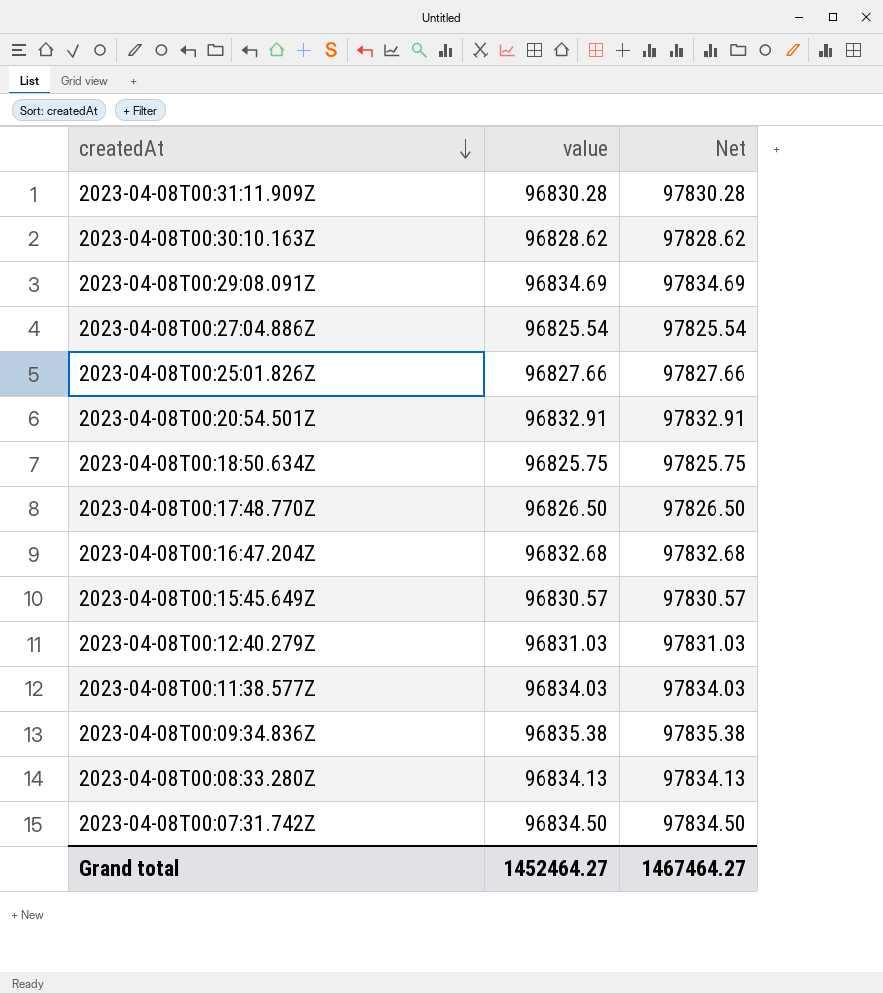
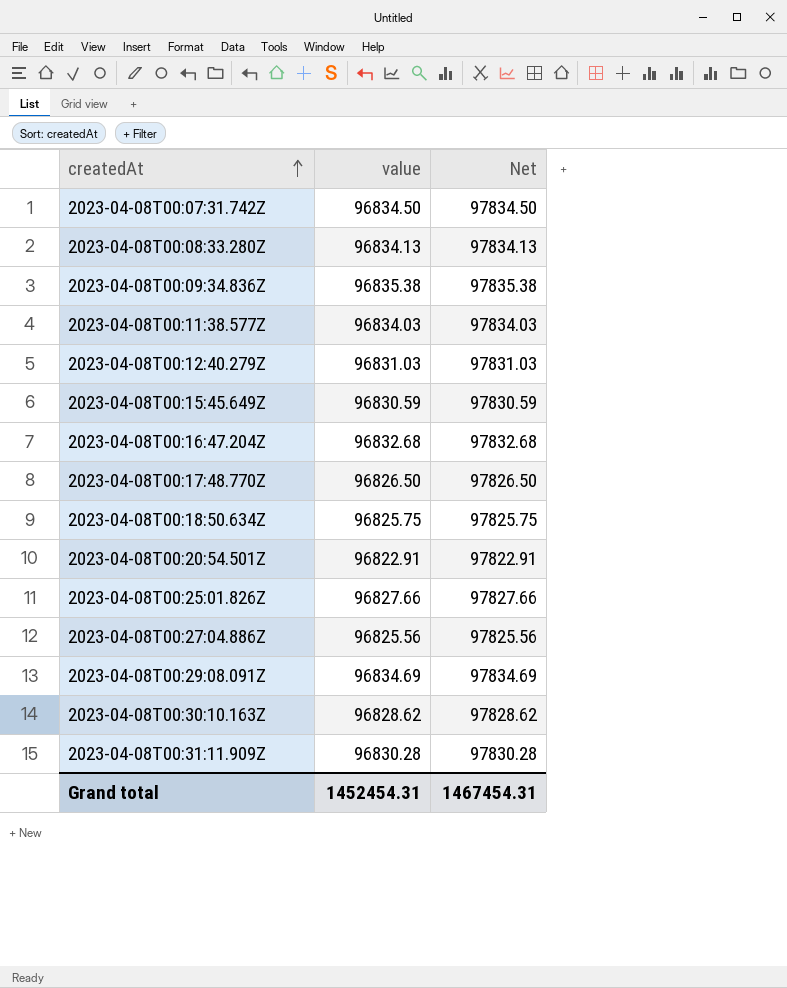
row order: createdAt descending -> createdAt ascending
2023-04-08T00:15:45.649Z | value: 96830.57 -> 96830.59
2023-04-08T00:15:45.649Z | Net: 97830.57 -> 97830.59
2023-04-08T00:20:54.501Z | value: 96832.91 -> 96822.91
2023-04-08T00:20:54.501Z | Net: 97832.91 -> 97822.91
2023-04-08T00:27:04.886Z | value: 96825.54 -> 96825.56
2023-04-08T00:27:04.886Z | Net: 97825.54 -> 97825.56
Grand total | value: 1452464.27 -> 1452454.31
Grand total | Net: 1467464.27 -> 1467454.31

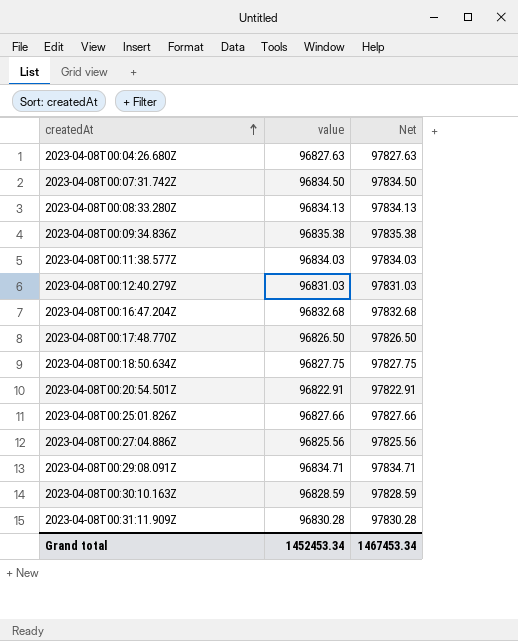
row 2023-04-08T00:15:45.649Z: 96830.59 | 97830.59 -> none
row 2023-04-08T00:04:26.680Z: none -> 96827.63 | 97827.63
2023-04-08T00:18:50.634Z | value: 96825.75 -> 96827.75
2023-04-08T00:18:50.634Z | Net: 97825.75 -> 97827.75
2023-04-08T00:29:08.091Z | value: 96834.69 -> 96834.71
2023-04-08T00:29:08.091Z | Net: 97834.69 -> 97834.71
2023-04-08T00:30:10.163Z | value: 96828.62 -> 96828.59
2023-04-08T00:30:10.163Z | Net: 97828.62 -> 97828.59
Grand total | value: 1452454.31 -> 1452453.34
Grand total | Net: 1467454.31 -> 1467453.34

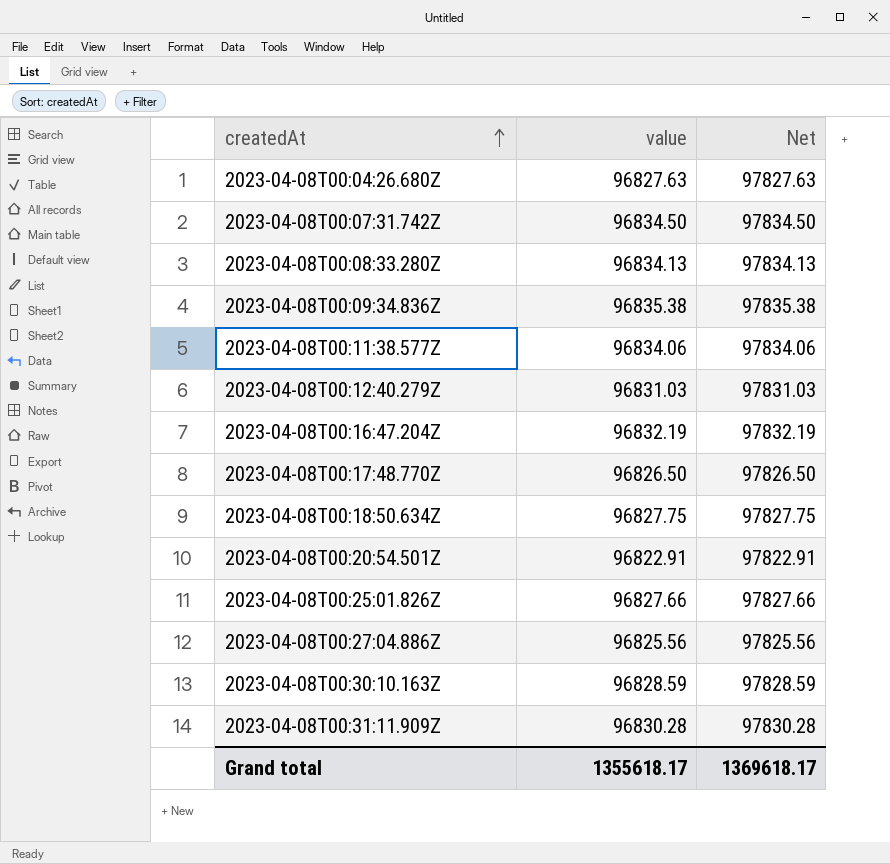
row 2023-04-08T00:29:08.091Z: 96834.71 | 97834.71 -> none
2023-04-08T00:11:38.577Z | value: 96834.03 -> 96834.06
2023-04-08T00:11:38.577Z | Net: 97834.03 -> 97834.06
2023-04-08T00:16:47.204Z | value: 96832.68 -> 96832.19
2023-04-08T00:16:47.204Z | Net: 97832.68 -> 97832.19
Grand total | value: 1452453.34 -> 1355618.17
Grand total | Net: 1467453.34 -> 1369618.17

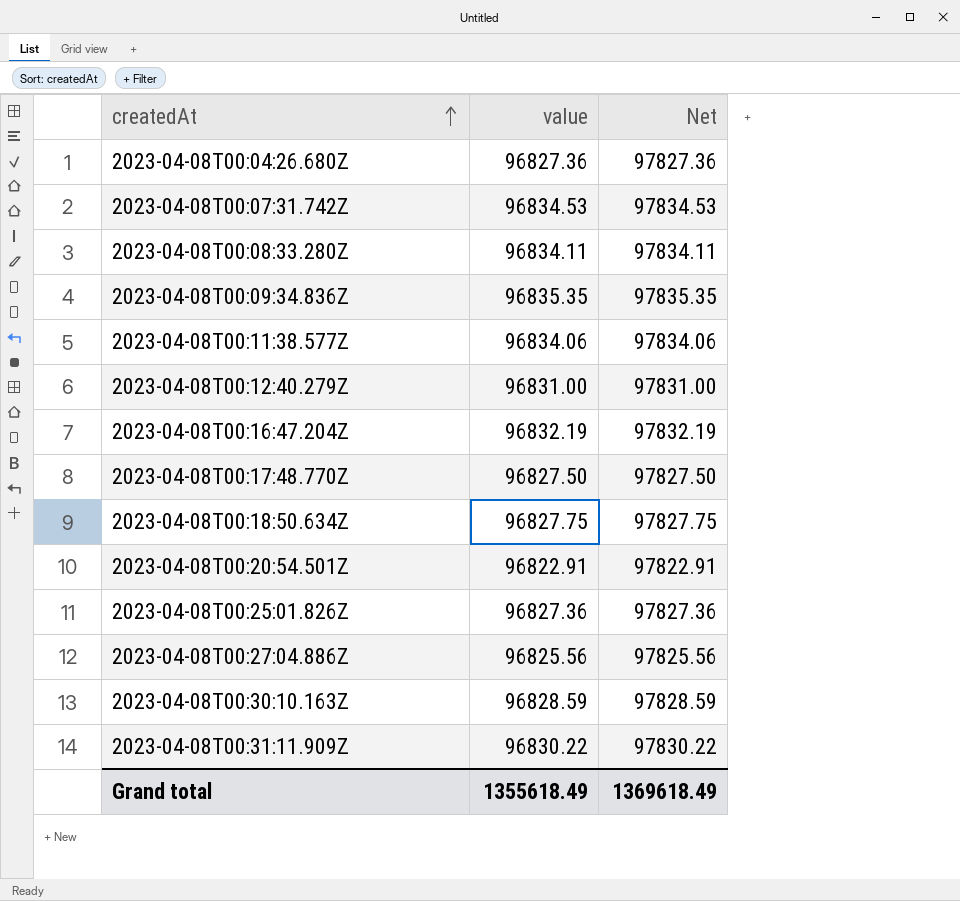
2023-04-08T00:04:26.680Z | value: 96827.63 -> 96827.36
2023-04-08T00:04:26.680Z | Net: 97827.63 -> 97827.36
2023-04-08T00:07:31.742Z | value: 96834.50 -> 96834.53
2023-04-08T00:07:31.742Z | Net: 97834.50 -> 97834.53
2023-04-08T00:08:33.280Z | value: 96834.13 -> 96834.11
2023-04-08T00:08:33.280Z | Net: 97834.13 -> 97834.11
2023-04-08T00:09:34.836Z | value: 96835.38 -> 96835.35
2023-04-08T00:09:34.836Z | Net: 97835.38 -> 97835.35
2023-04-08T00:12:40.279Z | value: 96831.03 -> 96831.00
2023-04-08T00:12:40.279Z | Net: 97831.03 -> 97831.00
2023-04-08T00:17:48.770Z | value: 96826.50 -> 96827.50
2023-04-08T00:17:48.770Z | Net: 97826.50 -> 97827.50
2023-04-08T00:25:01.826Z | value: 96827.66 -> 96827.36
2023-04-08T00:25:01.826Z | Net: 97827.66 -> 97827.36
2023-04-08T00:31:11.909Z | value: 96830.28 -> 96830.22
2023-04-08T00:31:11.909Z | Net: 97830.28 -> 97830.22
Grand total | value: 1355618.17 -> 1355618.49
Grand total | Net: 1369618.17 -> 1369618.49

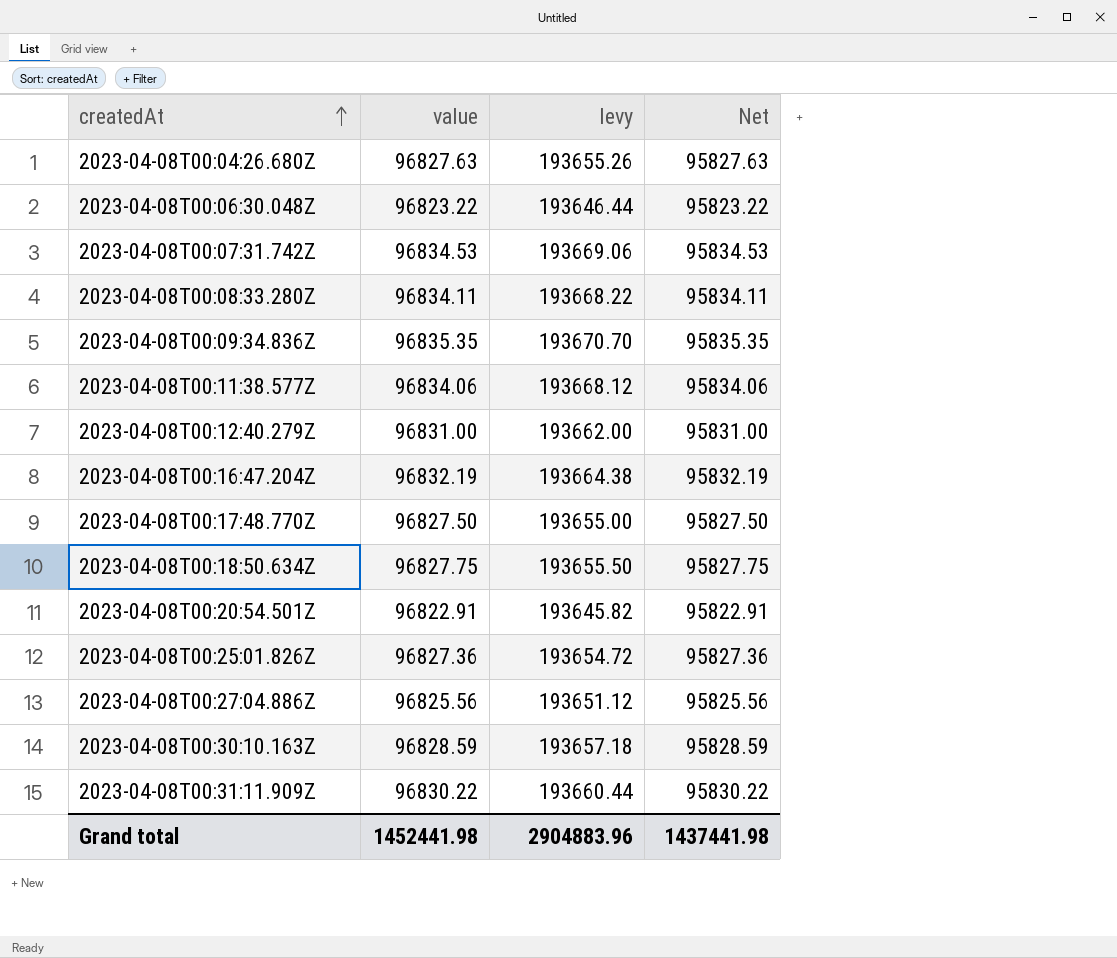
column levy | formula: none -> [value] * 2
column Net | formula: [value] + 1000 -> [value] - 1000
2023-04-08T00:04:26.680Z | value: 96827.36 -> 96827.63
row 2023-04-08T00:06:30.048Z: none -> 96823.22 | 193646.44 | 95823.22
Grand total | value: 1355618.49 -> 1452441.98
Grand total | Net: 1369618.49 -> 1437441.98

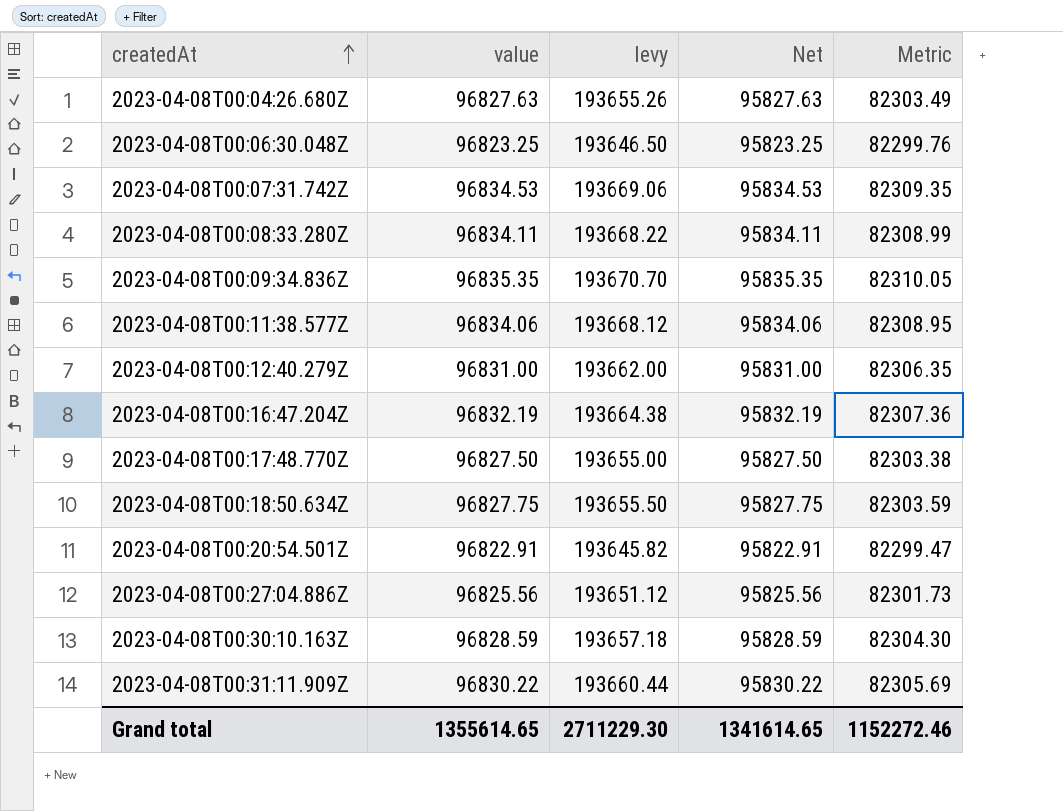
column Metric | formula: none -> [value] * 0.85
row 2023-04-08T00:25:01.826Z: 96827.36 | 193654.72 | 95827.36 -> none
2023-04-08T00:06:30.048Z | value: 96823.22 -> 96823.25
2023-04-08T00:06:30.048Z | levy: 193646.44 -> 193646.50
2023-04-08T00:06:30.048Z | Net: 95823.22 -> 95823.25
Grand total | value: 1452441.98 -> 1355614.65
Grand total | levy: 2904883.96 -> 2711229.30
Grand total | Net: 1437441.98 -> 1341614.65

